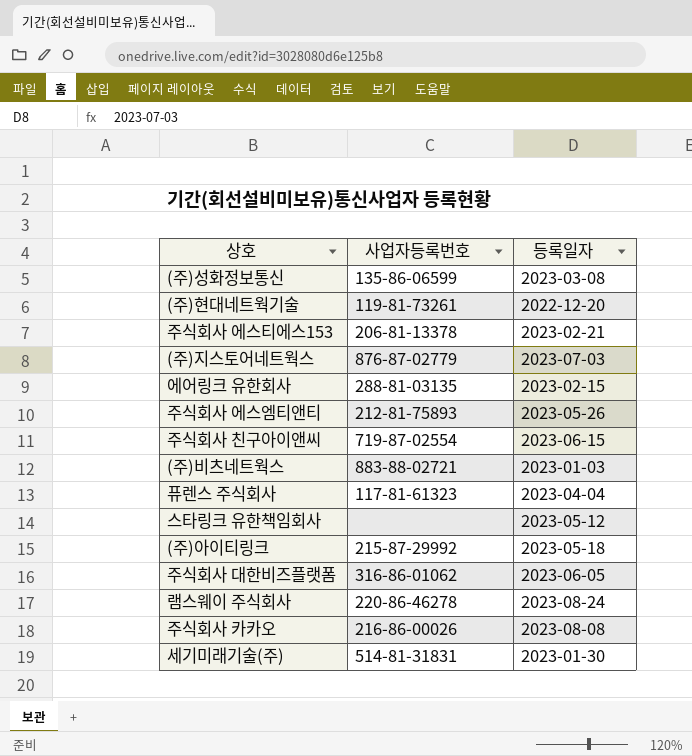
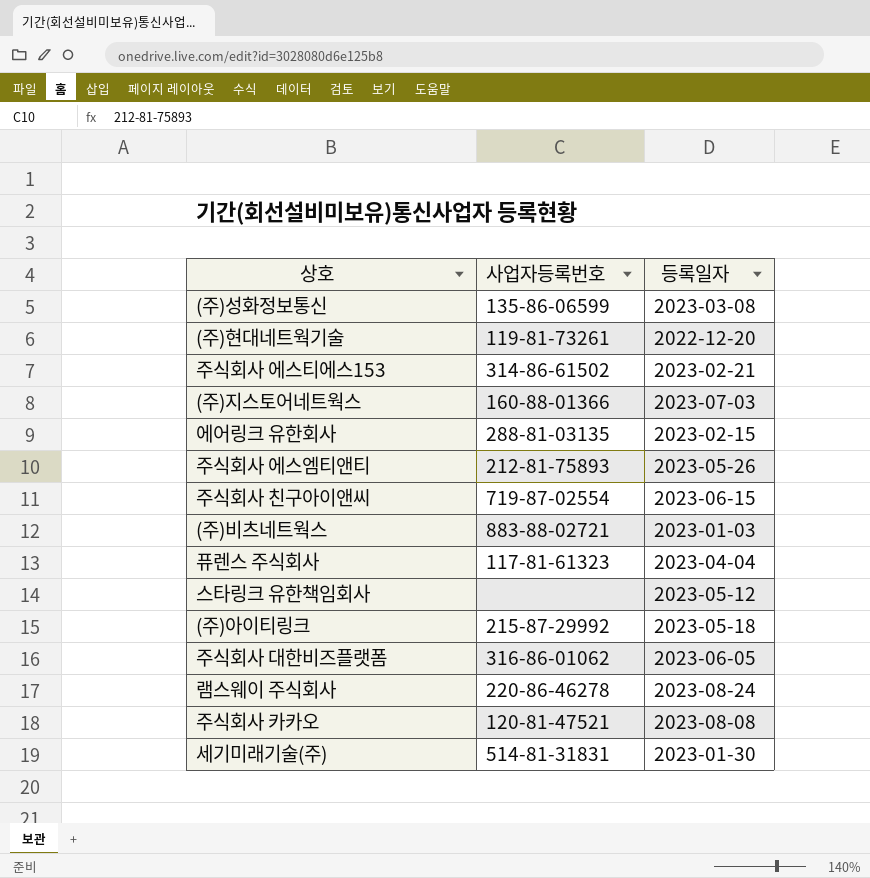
주식회사 에스티에스153 | 사업자등록번호: 206-81-13378 -> 314-86-61502
(주)지스토어네트웍스 | 사업자등록번호: 876-87-02779 -> 160-88-01366
주식회사 카카오 | 사업자등록번호: 216-86-00026 -> 120-81-47521

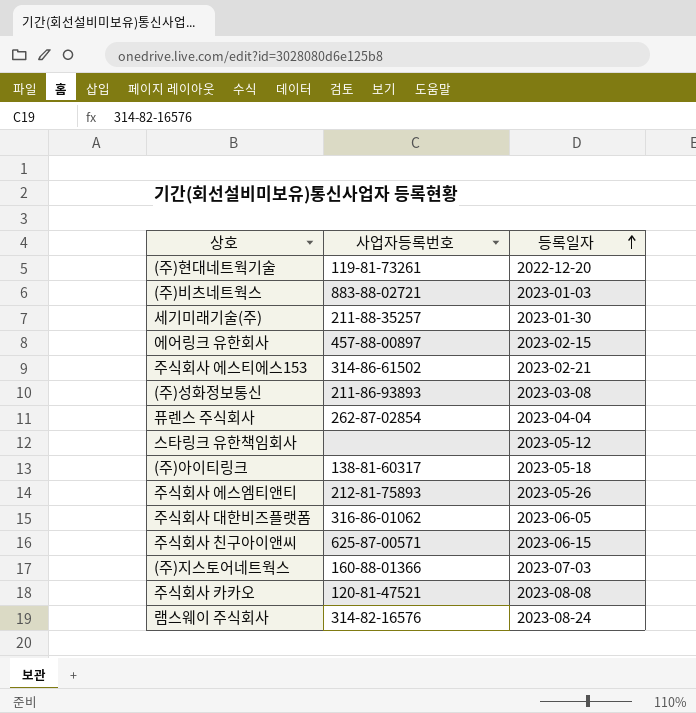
row order: none -> 등록일자 ascending
세기미래기술(주) | 사업자등록번호: 514-81-31831 -> 211-88-35257
에어링크 유한회사 | 사업자등록번호: 288-81-03135 -> 457-88-00897
(주)성화정보통신 | 사업자등록번호: 135-86-06599 -> 211-86-93893
퓨렌스 주식회사 | 사업자등록번호: 117-81-61323 -> 262-87-02854
(주)아이티링크 | 사업자등록번호: 215-87-29992 -> 138-81-60317
주식회사 친구아이앤씨 | 사업자등록번호: 719-87-02554 -> 625-87-00571
램스웨이 주식회사 | 사업자등록번호: 220-86-46278 -> 314-82-16576

